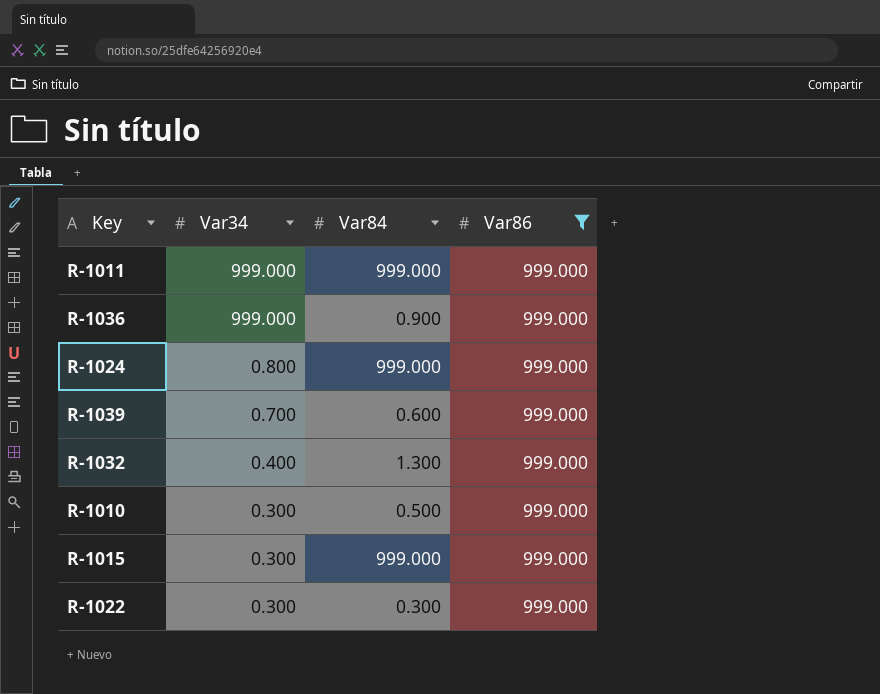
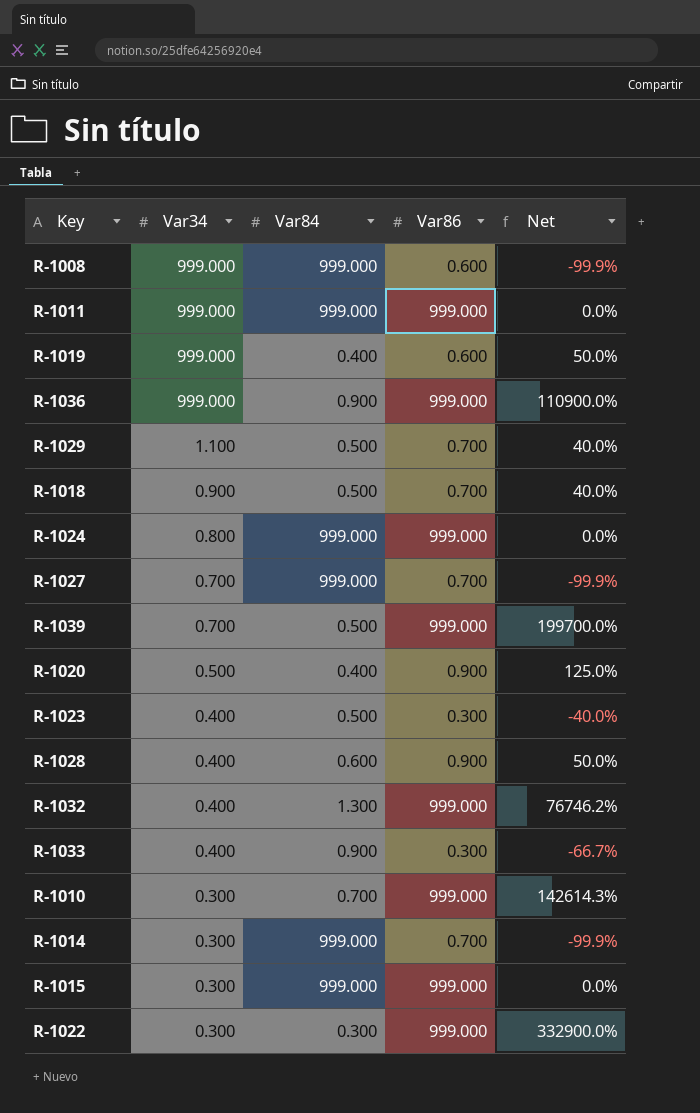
filter: Var86 = 999.000 -> none
column Net | formula: none -> ([Var86] - [Var84]) / [Var84]
R-1039 | Var84: 0.600 -> 0.500
R-1010 | Var84: 0.500 -> 0.700

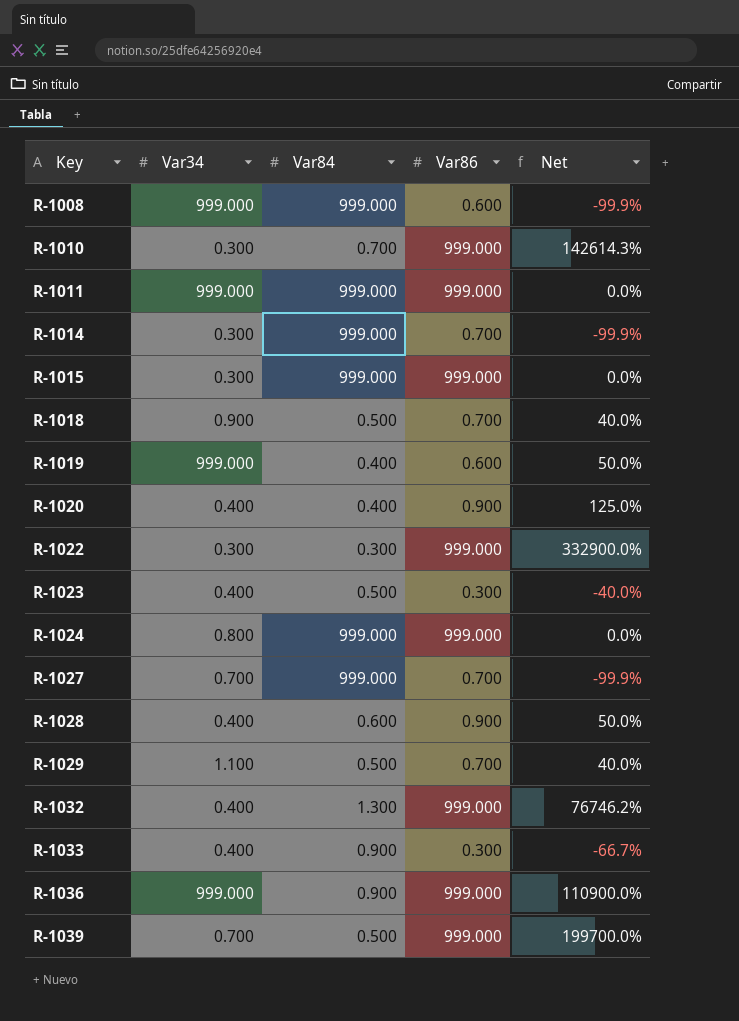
row order: Var34 descending -> Key ascending
R-1020 | Var34: 0.500 -> 0.400

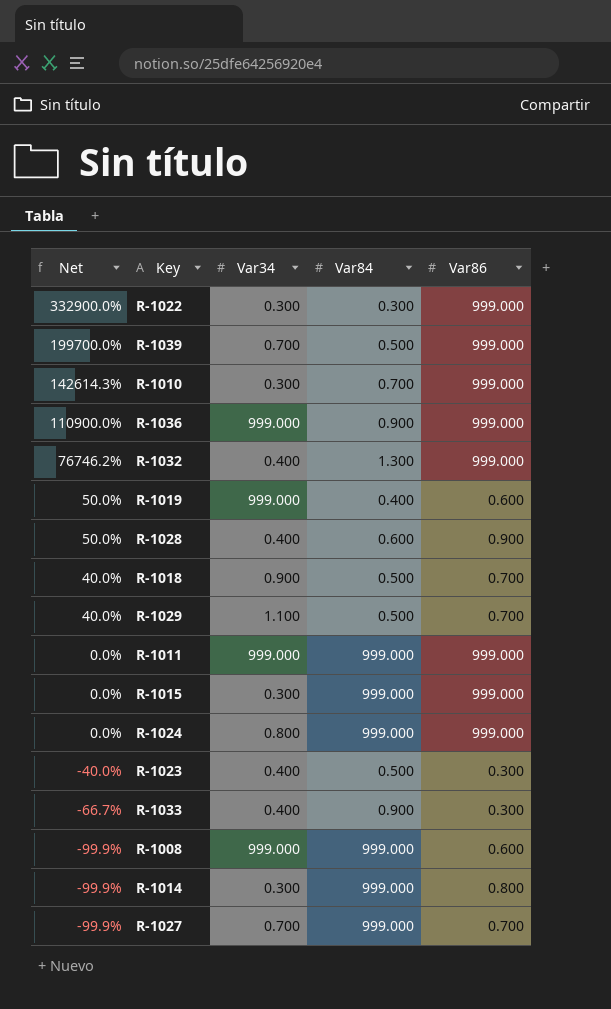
row order: Key ascending -> Net descending
column Net | position: 5 -> 1
row R-1020: 0.400 | 0.400 | 0.900 | 125.0% -> none
R-1014 | Var86: 0.700 -> 0.800

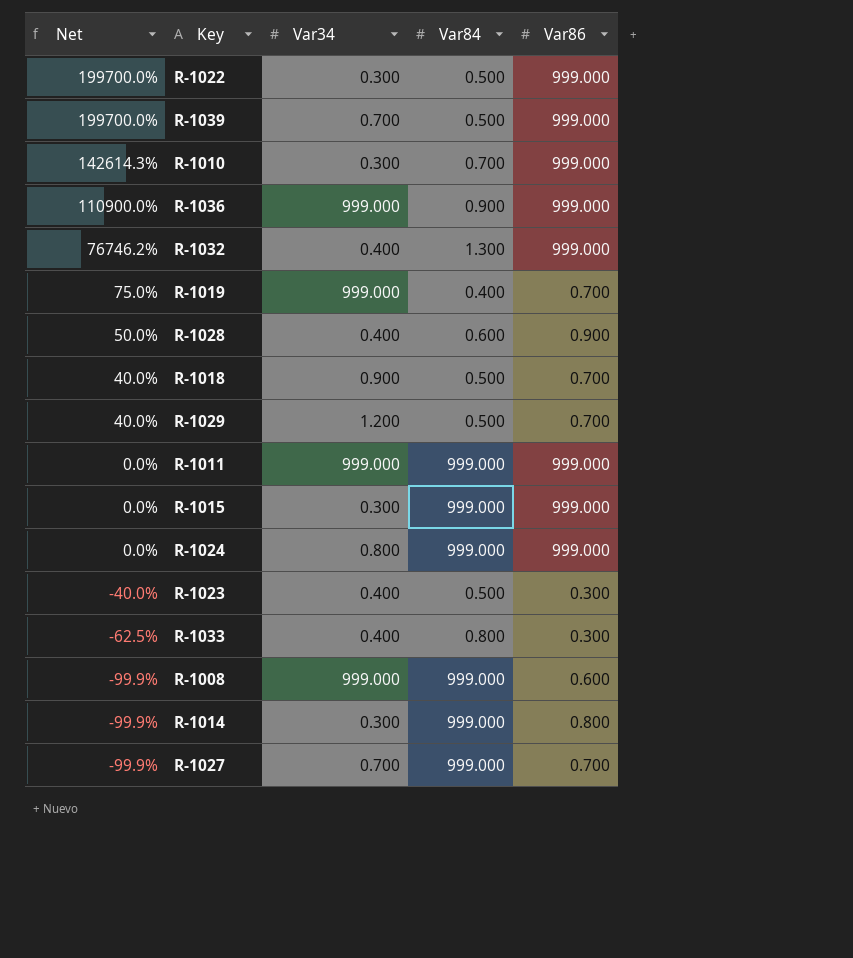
R-1022 | Net: 332900.0% -> 199700.0%
R-1022 | Var84: 0.300 -> 0.500
R-1019 | Net: 50.0% -> 75.0%
R-1019 | Var86: 0.600 -> 0.700
R-1029 | Var34: 1.100 -> 1.200
R-1033 | Net: -66.7% -> -62.5%
R-1033 | Var84: 0.900 -> 0.800

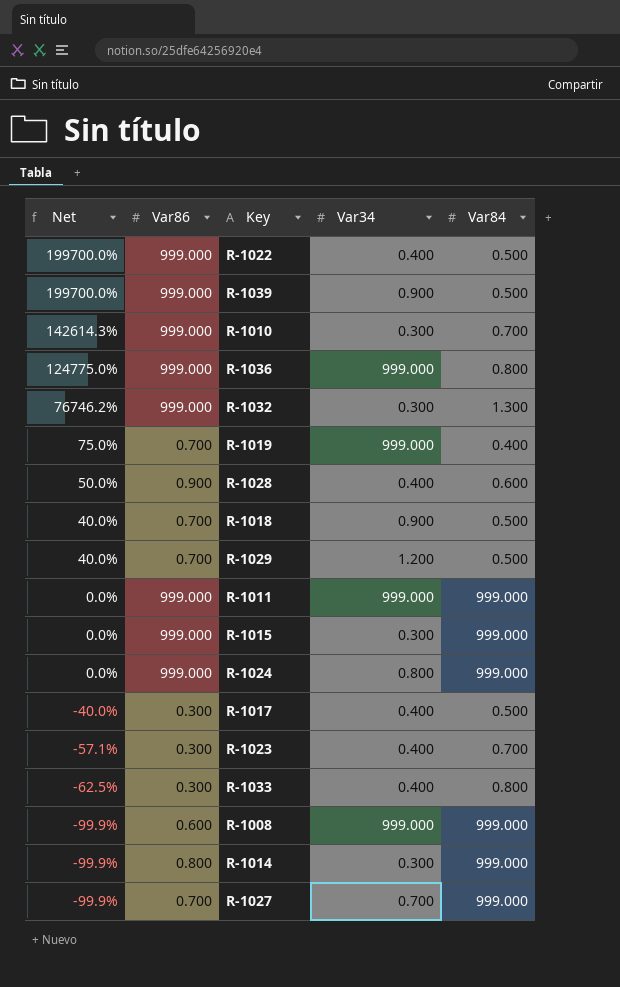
column Var86 | position: 5 -> 2
R-1022 | Var34: 0.300 -> 0.400
R-1039 | Var34: 0.700 -> 0.900
R-1036 | Net: 110900.0% -> 124775.0%
R-1036 | Var84: 0.900 -> 0.800
R-1032 | Var34: 0.400 -> 0.300
row R-1017: none -> -40.0% | 0.300 | 0.400 | 0.500
R-1023 | Net: -40.0% -> -57.1%
R-1023 | Var84: 0.500 -> 0.700

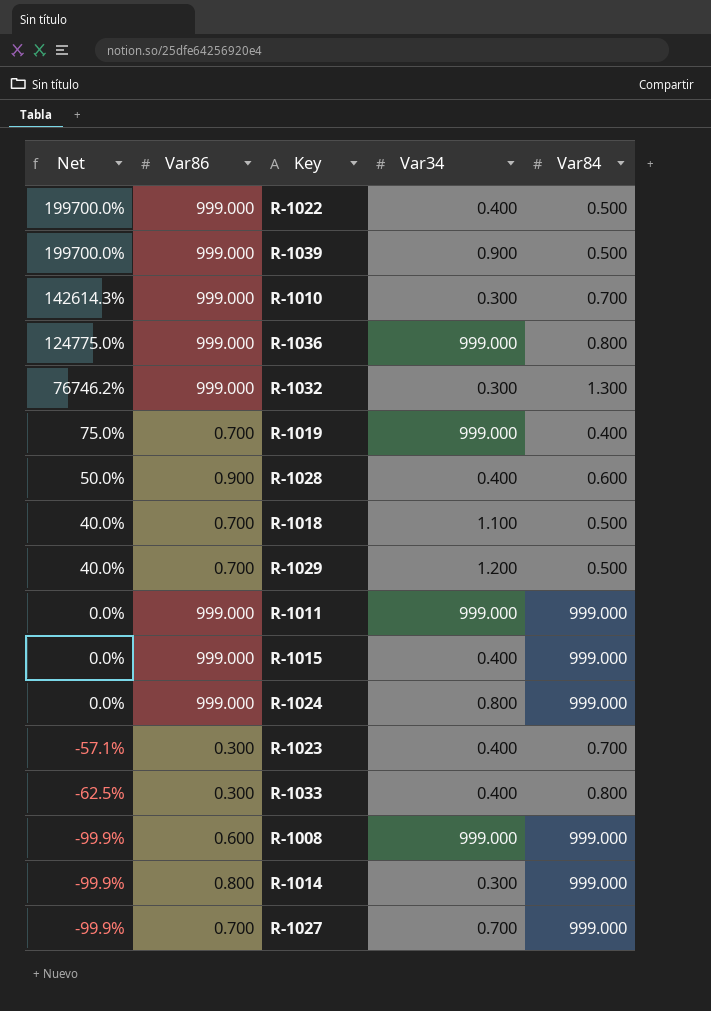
row R-1017: -40.0% | 0.300 | 0.400 | 0.500 -> none
R-1018 | Var34: 0.900 -> 1.100
R-1015 | Var34: 0.300 -> 0.400

